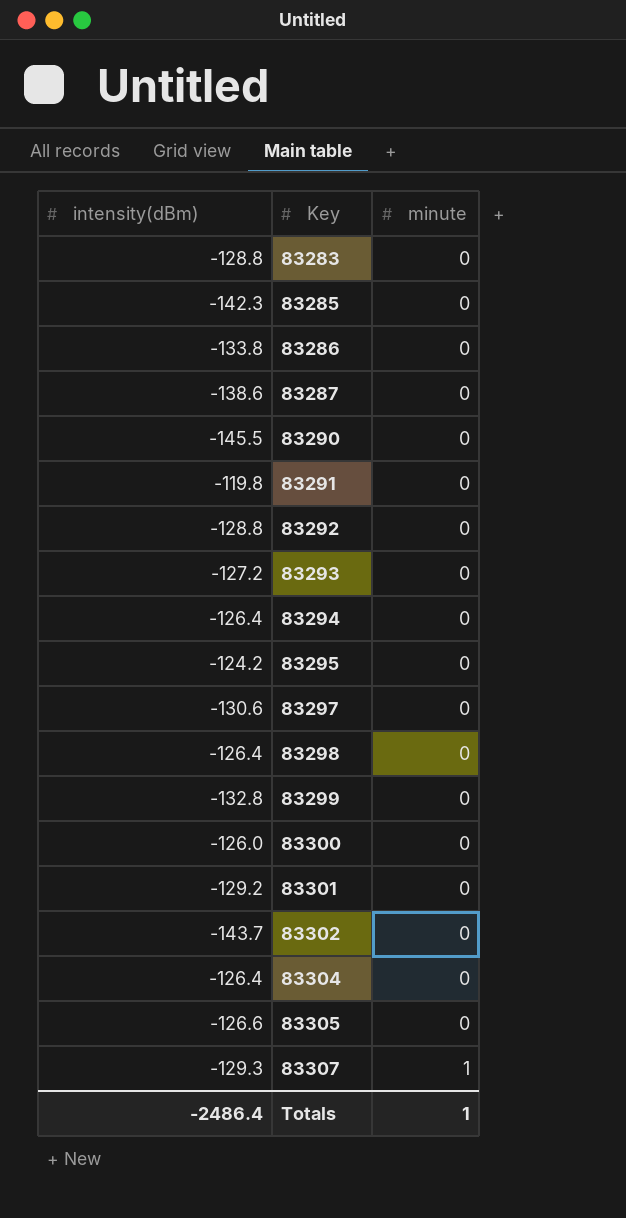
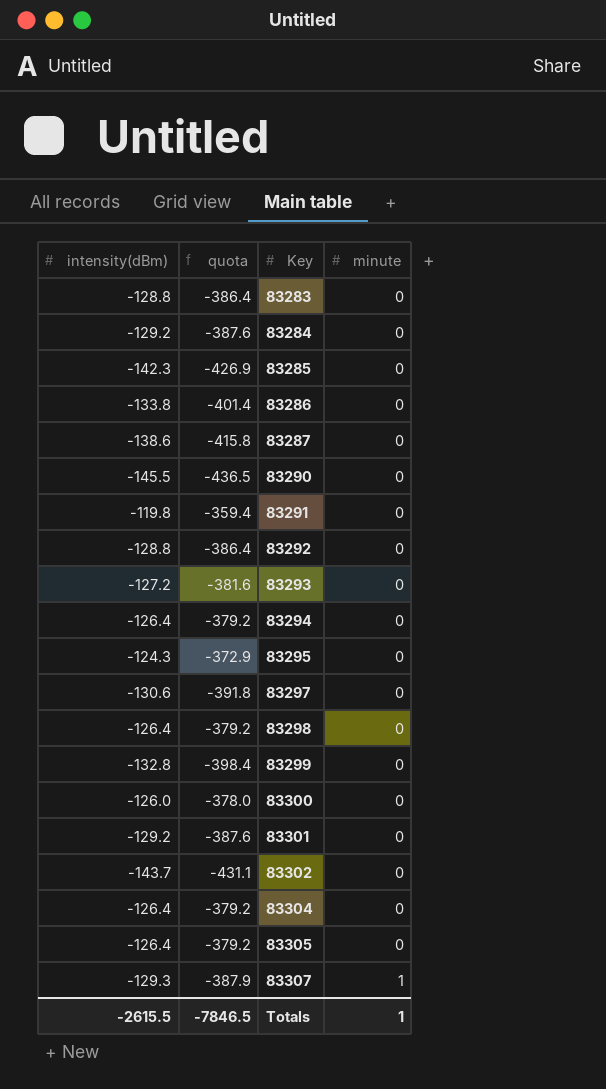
column quota | formula: none -> [intensity(dBm)] * 3
row 83284: none -> -129.2 | -387.6 | 0
83295 | intensity(dBm): -124.2 -> -124.3
83305 | intensity(dBm): -126.6 -> -126.4
Totals | intensity(dBm): -2486.4 -> -2615.5

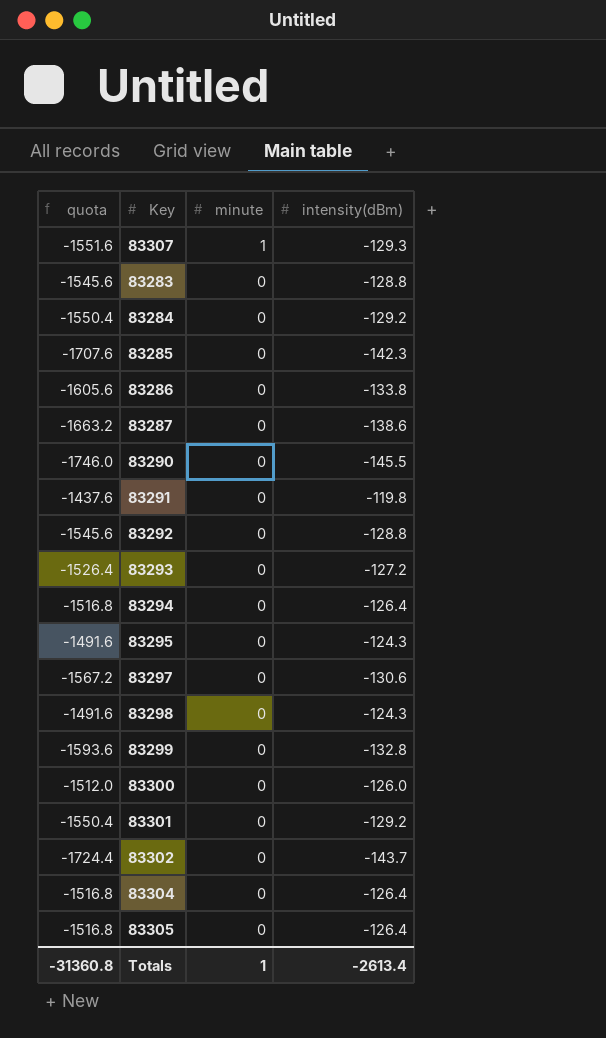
row order: Key ascending -> minute descending
column quota | formula: [intensity(dBm)] * 3 -> [intensity(dBm)] * 12
column intensity(dBm) | position: 1 -> 4
83298 | intensity(dBm): -126.4 -> -124.3
Totals | quota: -7846.5 -> -31360.8
Totals | intensity(dBm): -2615.5 -> -2613.4

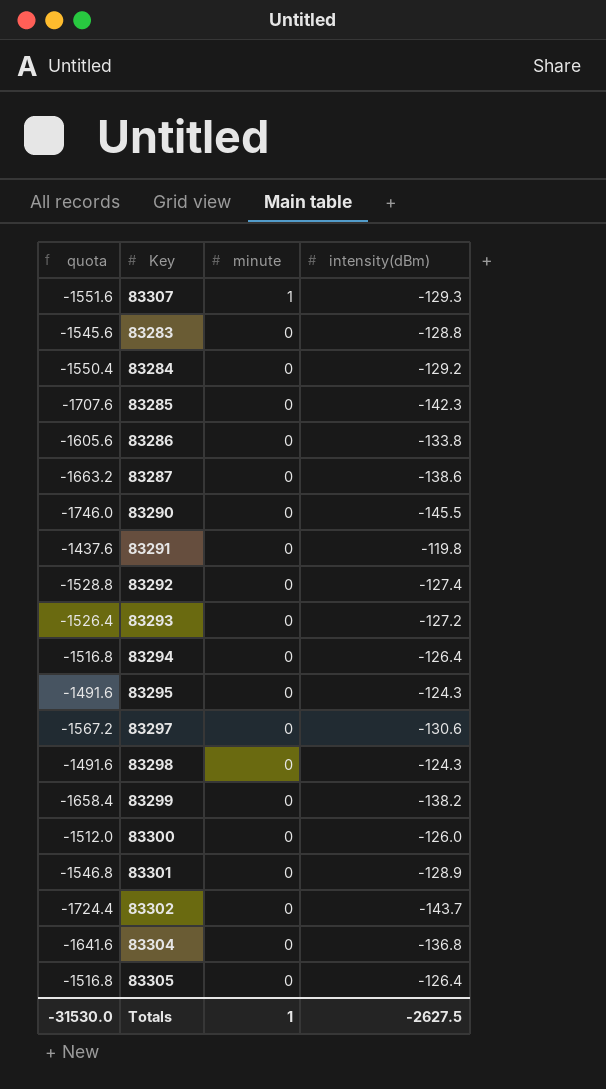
83292 | quota: -1545.6 -> -1528.8
83292 | intensity(dBm): -128.8 -> -127.4
83299 | quota: -1593.6 -> -1658.4
83299 | intensity(dBm): -132.8 -> -138.2
83301 | quota: -1550.4 -> -1546.8
83301 | intensity(dBm): -129.2 -> -128.9
83304 | quota: -1516.8 -> -1641.6
83304 | intensity(dBm): -126.4 -> -136.8
Totals | quota: -31360.8 -> -31530.0
Totals | intensity(dBm): -2613.4 -> -2627.5

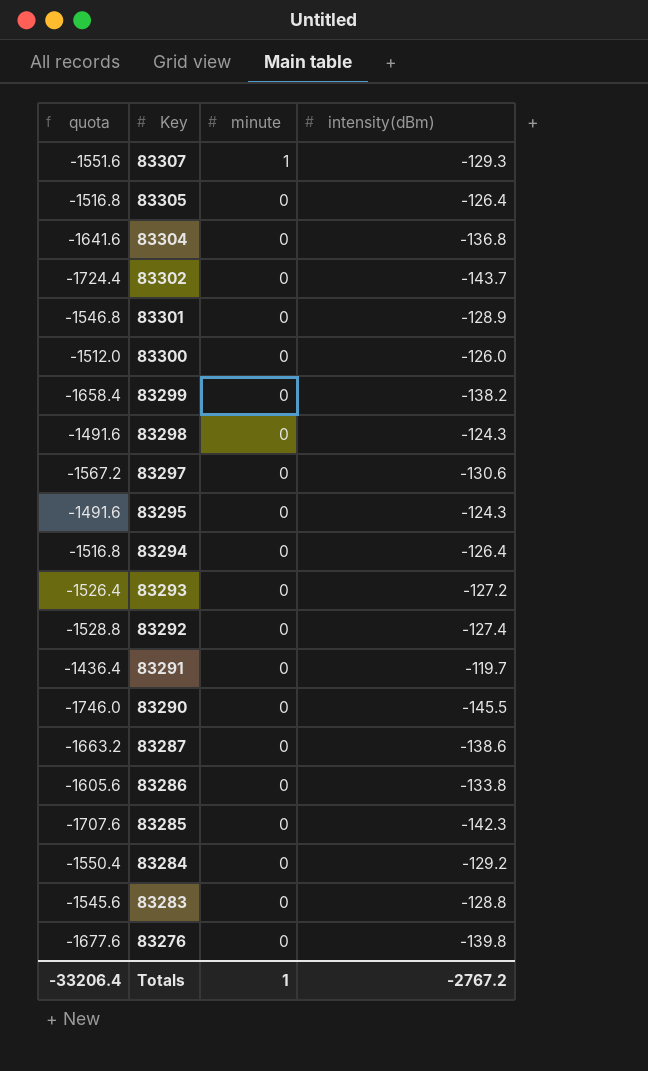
row order: minute descending -> Key descending
83291 | quota: -1437.6 -> -1436.4
83291 | intensity(dBm): -119.8 -> -119.7
row 83276: none -> -1677.6 | 0 | -139.8
Totals | quota: -31530.0 -> -33206.4
Totals | intensity(dBm): -2627.5 -> -2767.2

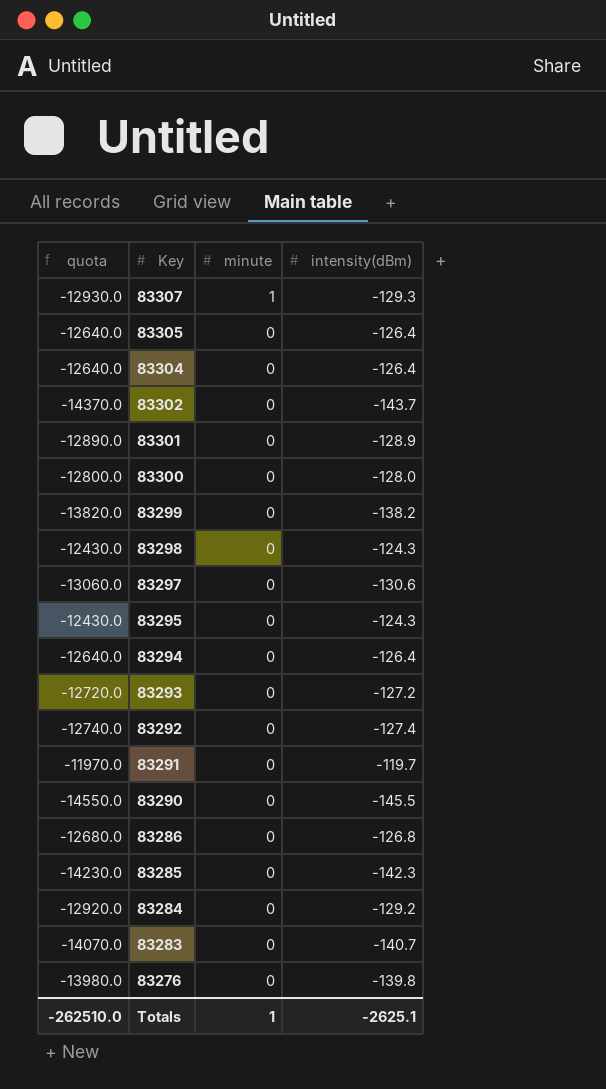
column quota | formula: [intensity(dBm)] * 12 -> [intensity(dBm)] * 100
row 83287: -1663.2 | 0 | -138.6 -> none
83304 | intensity(dBm): -136.8 -> -126.4
83300 | intensity(dBm): -126.0 -> -128.0
83286 | intensity(dBm): -133.8 -> -126.8
83283 | intensity(dBm): -128.8 -> -140.7
Totals | quota: -33206.4 -> -262510.0
Totals | intensity(dBm): -2767.2 -> -2625.1

